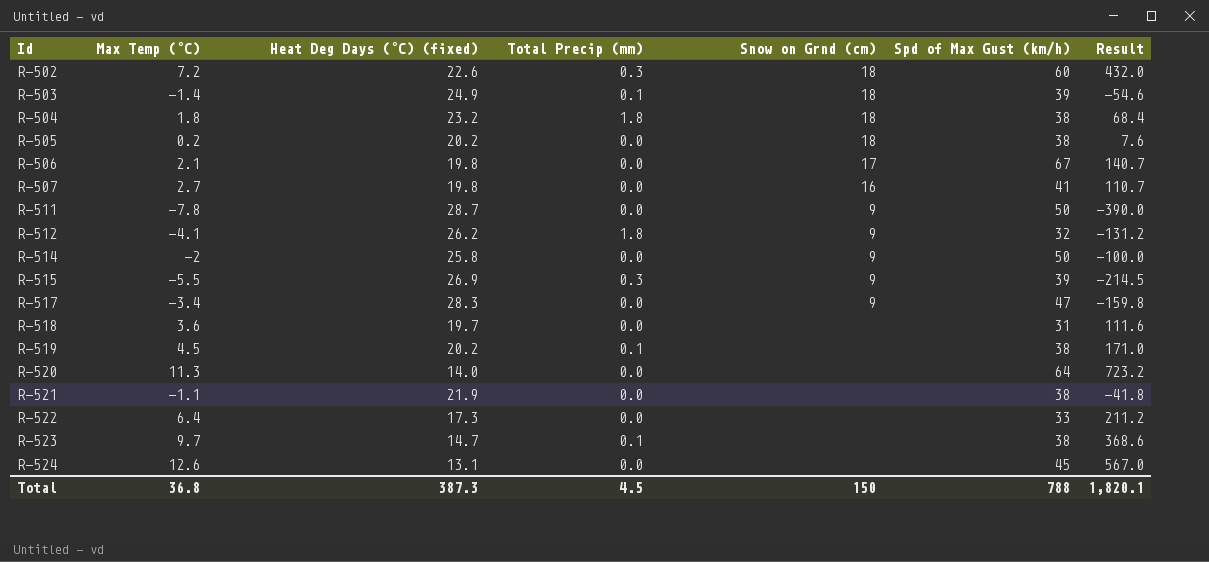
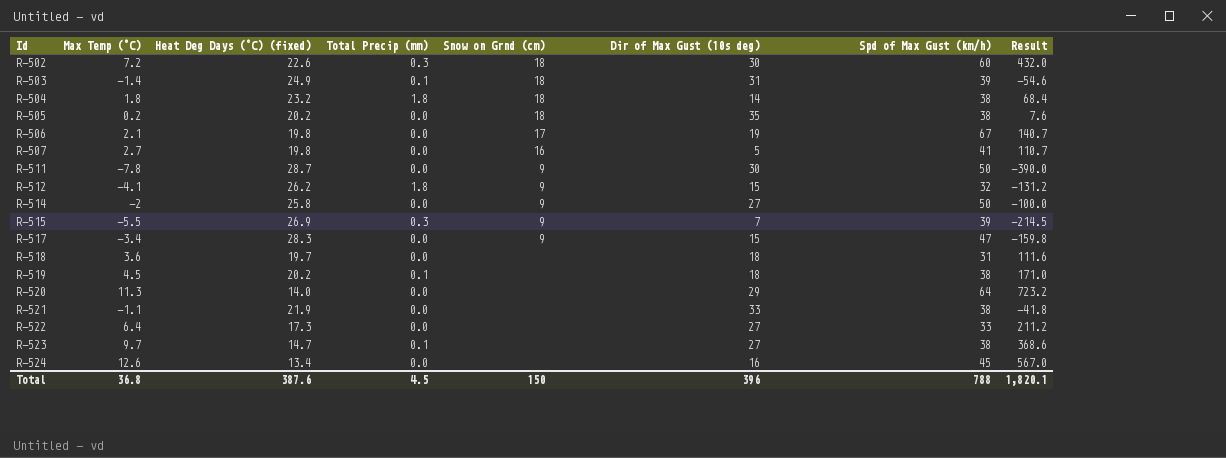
column Dir of Max Gust (10s deg) | position: none -> 6
R-524 | Heat Deg Days (°C) (fixed): 13.1 -> 13.4
Total | Heat Deg Days (°C) (fixed): 387.3 -> 387.6

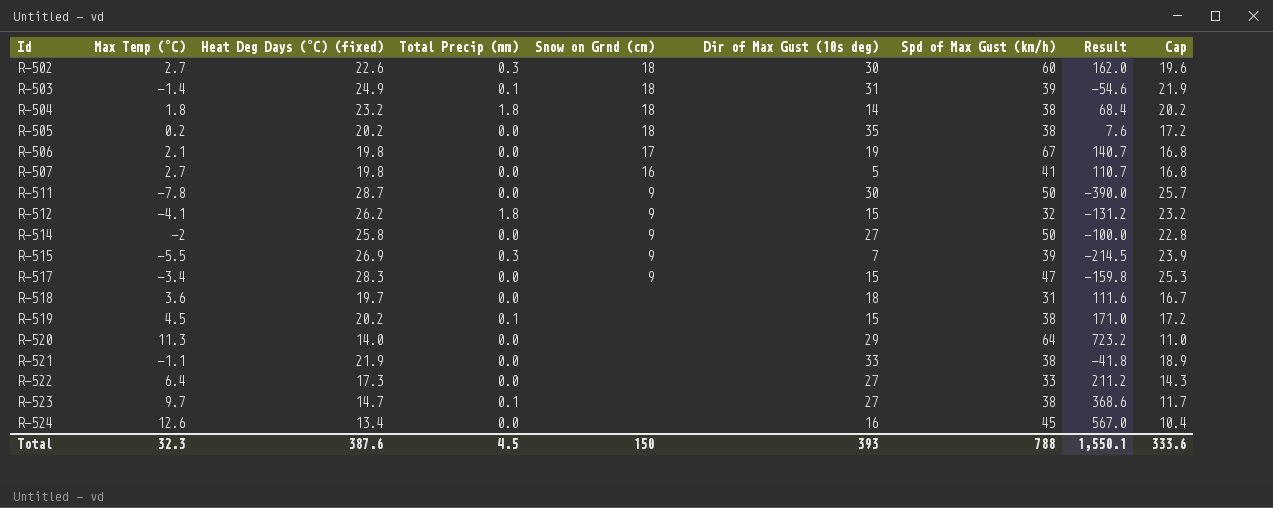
column Cap | formula: none -> [Heat Deg Days (°C) (fixed)] - 3
R-502 | Max Temp (°C): 7.2 -> 2.7
R-502 | Result: 432.0 -> 162.0
R-519 | Dir of Max Gust (10s deg): 18 -> 15
Total | Max Temp (°C): 36.8 -> 32.3
Total | Dir of Max Gust (10s deg): 396 -> 393
Total | Result: 1,820.1 -> 1,550.1

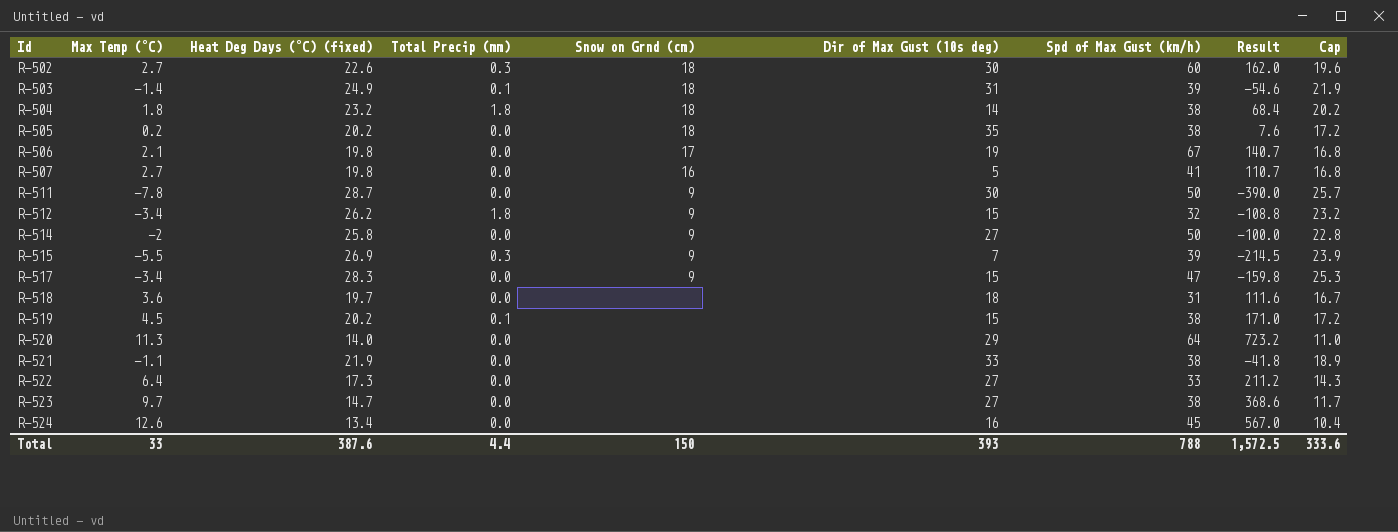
R-512 | Max Temp (°C): -4.1 -> -3.4
R-512 | Result: -131.2 -> -108.8
R-523 | Total Precip (mm): 0.1 -> 0.0
Total | Max Temp (°C): 32.3 -> 33
Total | Total Precip (mm): 4.5 -> 4.4
Total | Result: 1,550.1 -> 1,572.5

